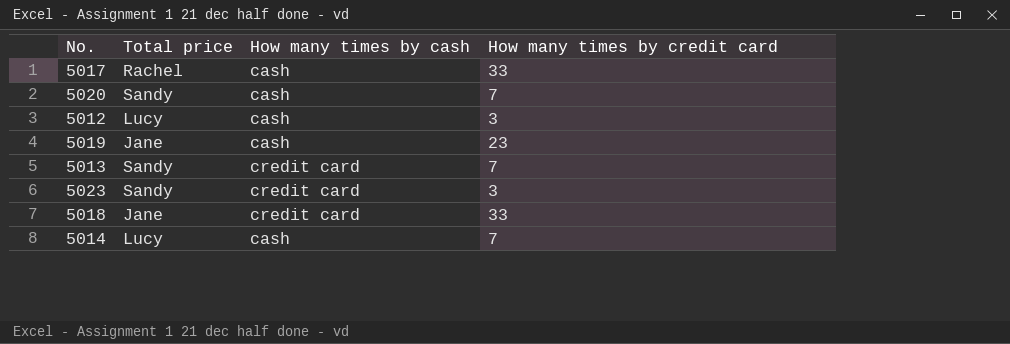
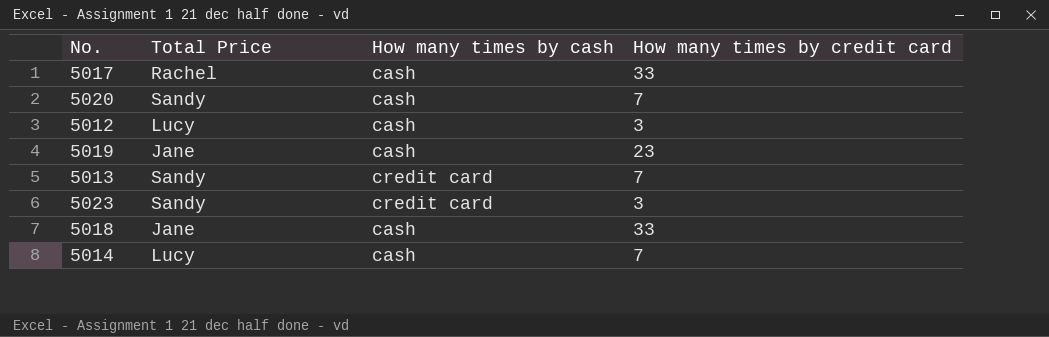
column name: Total price -> Total Price
5018 | How many times by cash: credit card -> cash

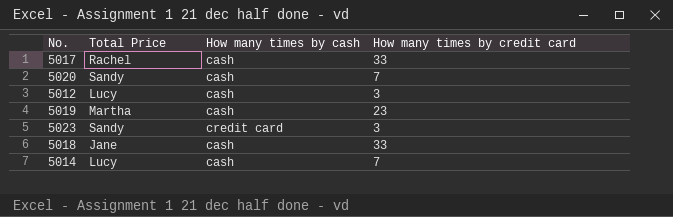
row 5013: Sandy | credit card | 7 -> none
5019 | Total Price: Jane -> Martha

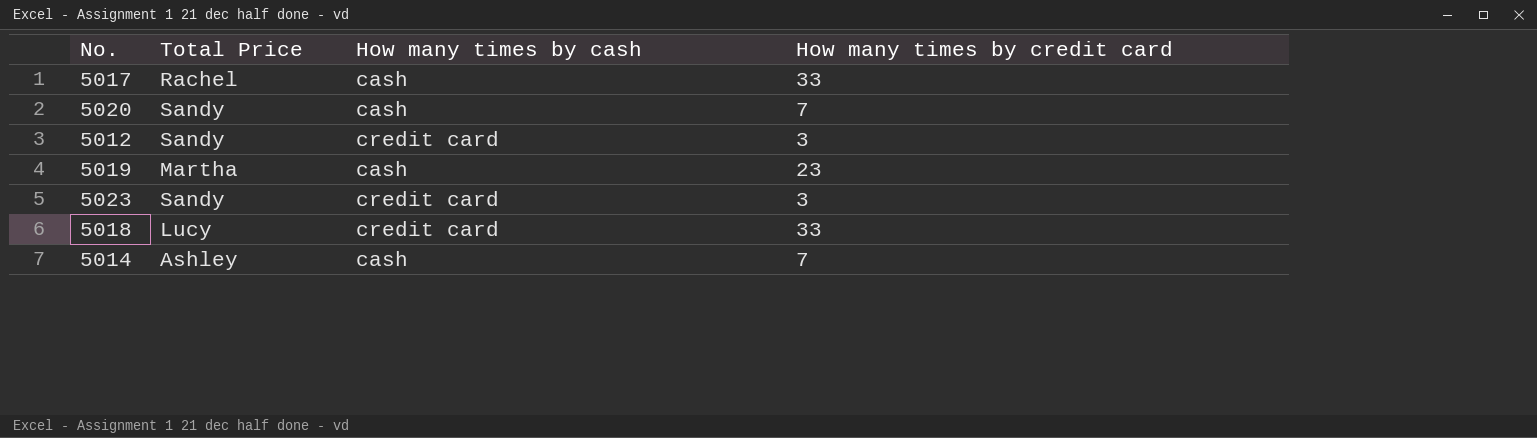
5012 | Total Price: Lucy -> Sandy
5012 | How many times by cash: cash -> credit card
5018 | Total Price: Jane -> Lucy
5018 | How many times by cash: cash -> credit card
5014 | Total Price: Lucy -> Ashley

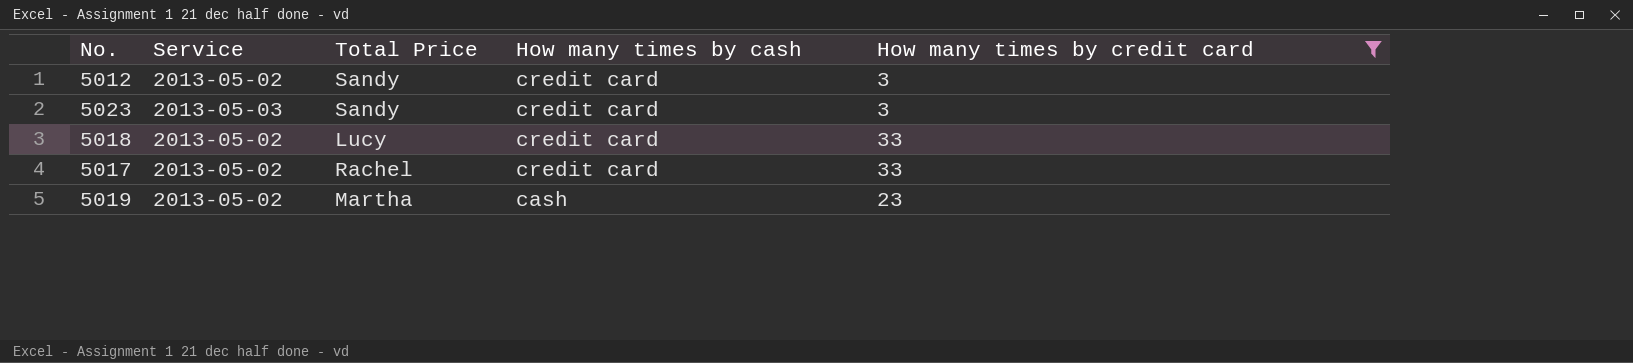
filter: none -> How many times by credit card != 7
row order: none -> How many times by cash descending
column Service | position: none -> 2
5017 | How many times by cash: cash -> credit card

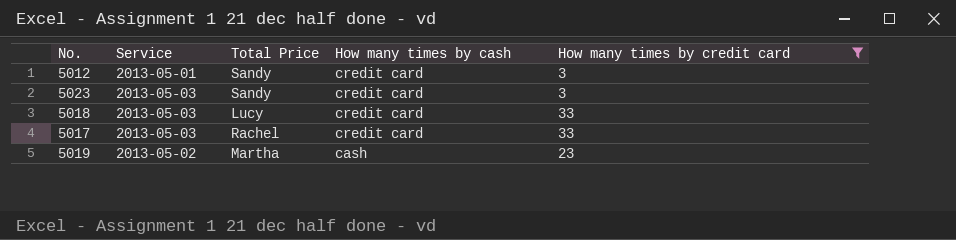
5012 | Service: 2013-05-02 -> 2013-05-01
5018 | Service: 2013-05-02 -> 2013-05-03
5017 | Service: 2013-05-02 -> 2013-05-03

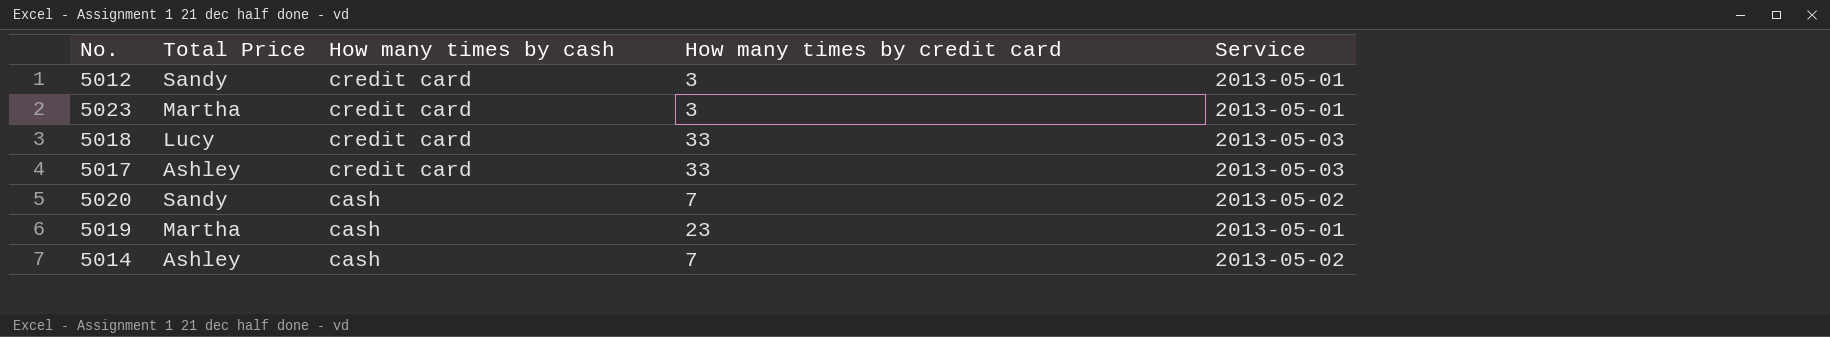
filter: How many times by credit card != 7 -> none
column Service | position: 2 -> 5
5023 | Total Price: Sandy -> Martha
5023 | Service: 2013-05-03 -> 2013-05-01
5017 | Total Price: Rachel -> Ashley
5019 | Service: 2013-05-02 -> 2013-05-01

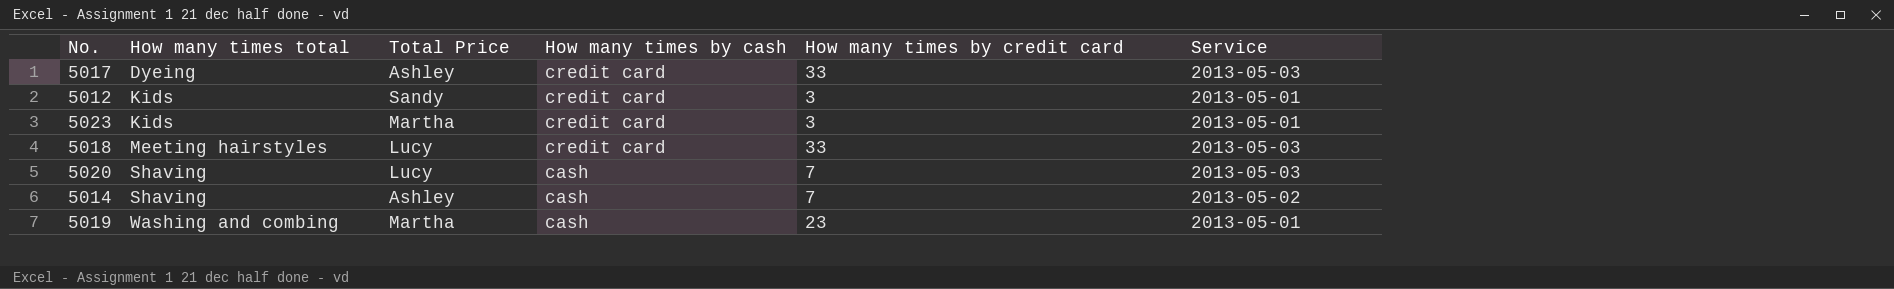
row order: How many times by cash descending -> How many times total ascending
column How many times total | position: none -> 2
5020 | Total Price: Sandy -> Lucy
5020 | Service: 2013-05-02 -> 2013-05-03

